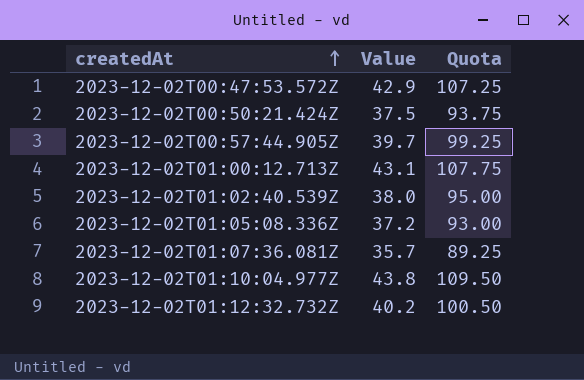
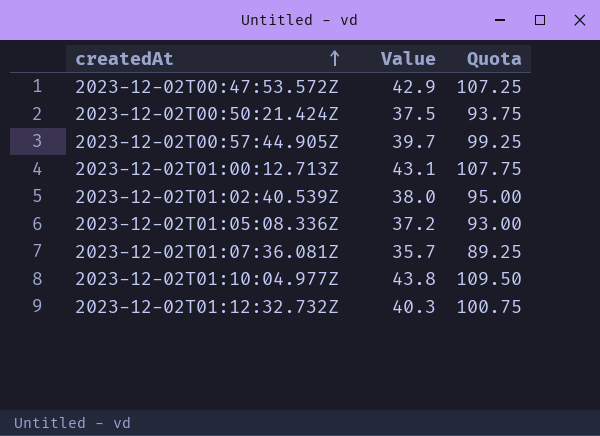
2023-12-02T01:12:32.732Z | Value: 40.2 -> 40.3
2023-12-02T01:12:32.732Z | Quota: 100.50 -> 100.75

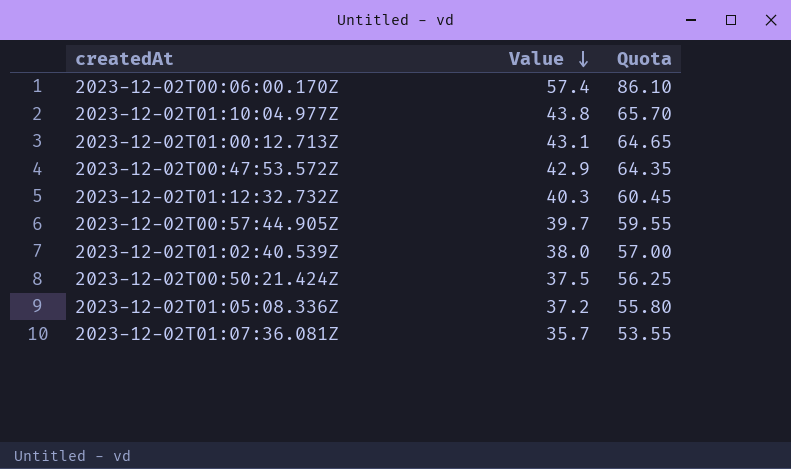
row order: createdAt ascending -> Value descending
column Quota | formula: [Value] * 2.5 -> [Value] * 1.5
row 2023-12-02T00:06:00.170Z: none -> 57.4 | 86.10

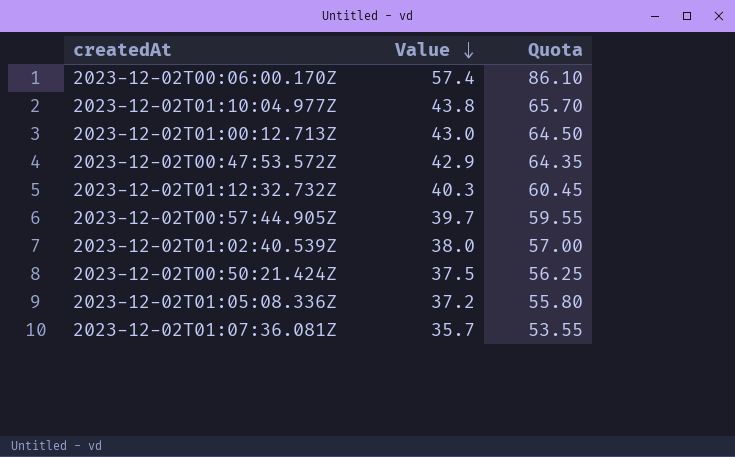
2023-12-02T01:00:12.713Z | Value: 43.1 -> 43.0
2023-12-02T01:00:12.713Z | Quota: 64.65 -> 64.50

